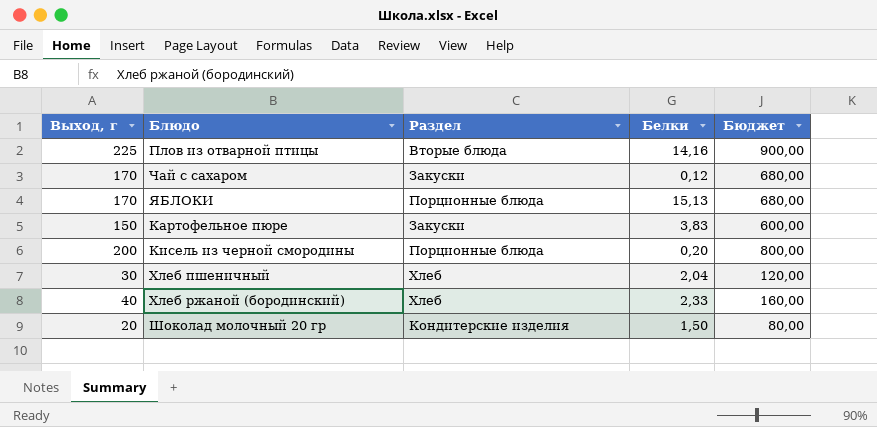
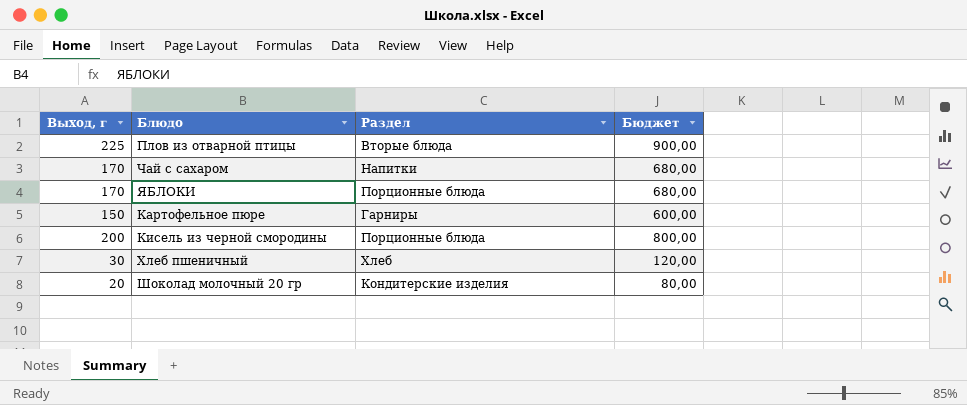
column Белки | position: 4 -> none
row Хлеб ржаной (бородинский): 40 | Хлеб | 2,33 | 160,00 -> none
Чай с сахаром | Раздел: Закуски -> Напитки
Картофельное пюре | Раздел: Закуски -> Гарниры

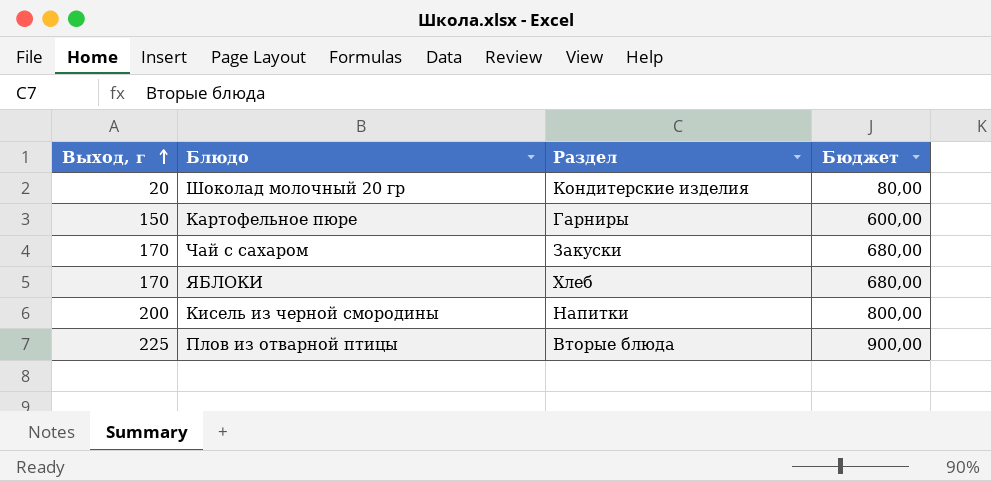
row order: none -> Выход, г ascending
row Хлеб пшеничный: 30 | Хлеб | 120,00 -> none
Чай с сахаром | Раздел: Напитки -> Закуски
ЯБЛОКИ | Раздел: Порционные блюда -> Хлеб
Кисель из черной смородины | Раздел: Порционные блюда -> Напитки

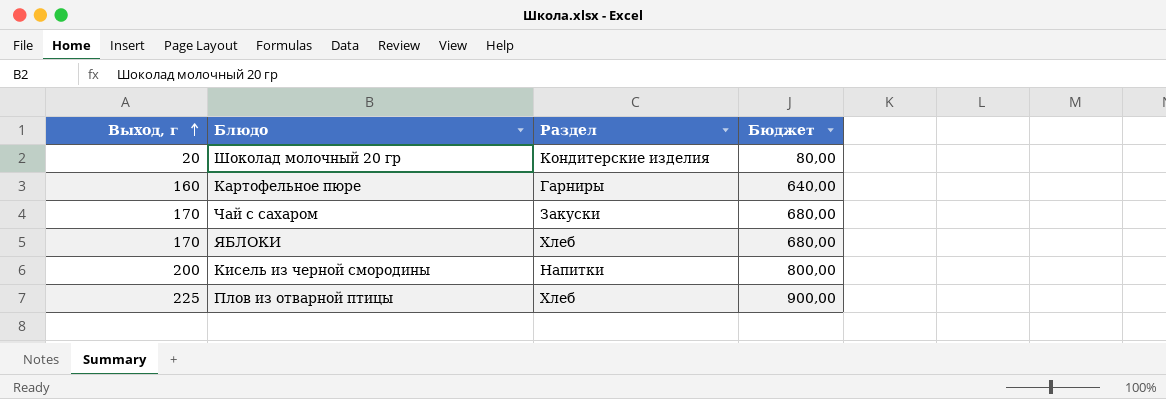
Картофельное пюре | Выход, г: 150 -> 160
Картофельное пюре | Бюджет: 600,00 -> 640,00
Плов из отварной птицы | Раздел: Вторые блюда -> Хлеб

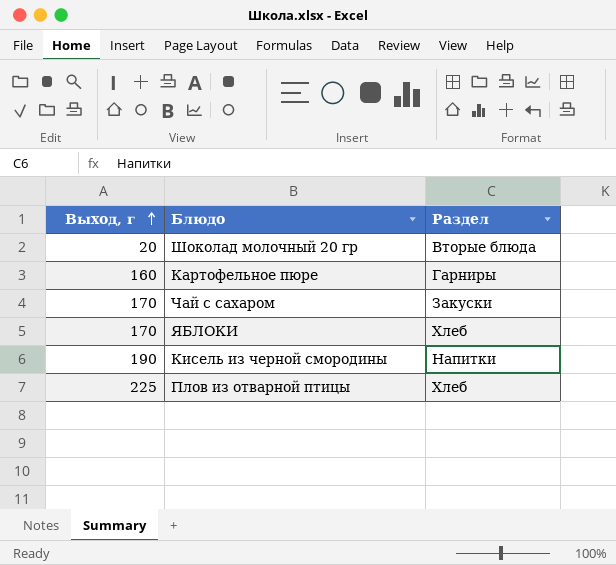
column Бюджет | formula: [Выход, г] * 4 -> none
Шоколад молочный 20 гр | Раздел: Кондитерские изделия -> Вторые блюда
Кисель из черной смородины | Выход, г: 200 -> 190

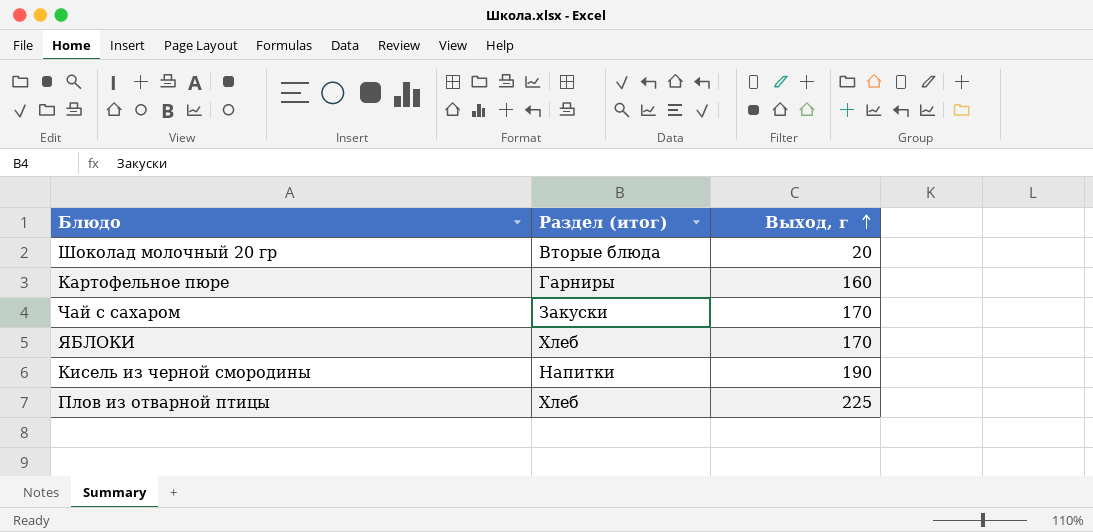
column name: Раздел -> Раздел (итог)
column Выход, г | position: 1 -> 3

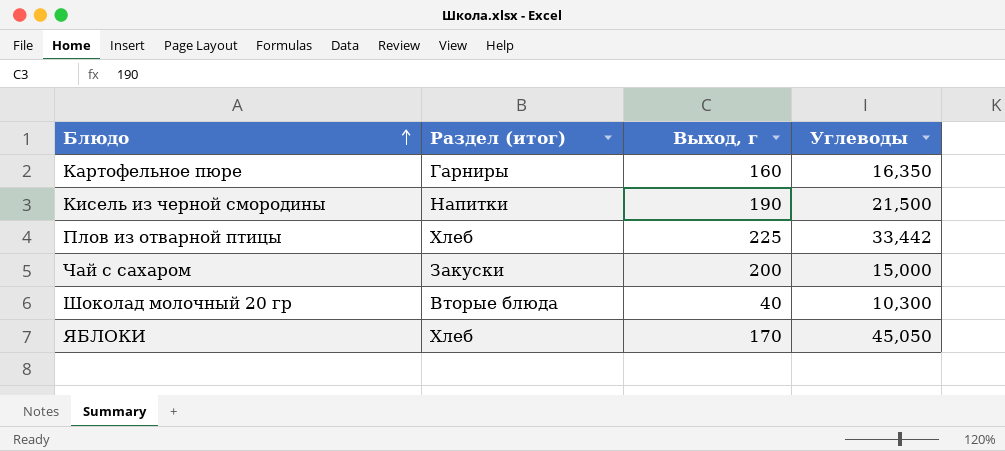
row order: Выход, г ascending -> Блюдо ascending
column Углеводы | position: none -> 4
Чай с сахаром | Выход, г: 170 -> 200
Шоколад молочный 20 гр | Выход, г: 20 -> 40

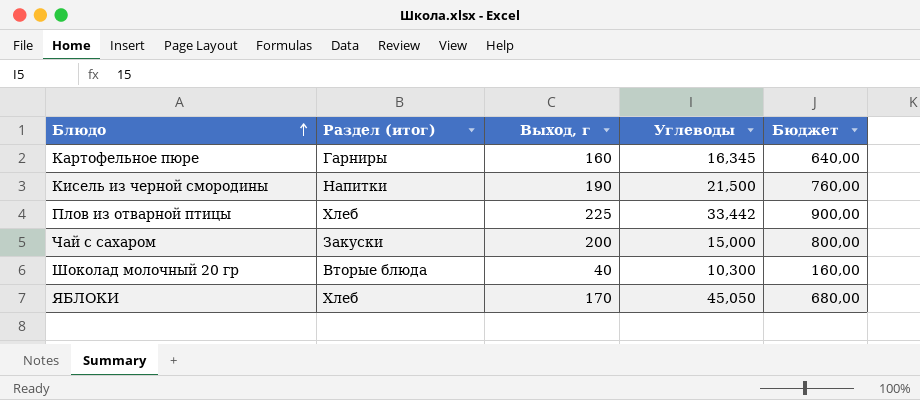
column Бюджет | formula: none -> [Выход, г] * 4
Картофельное пюре | Углеводы: 16,350 -> 16,345

